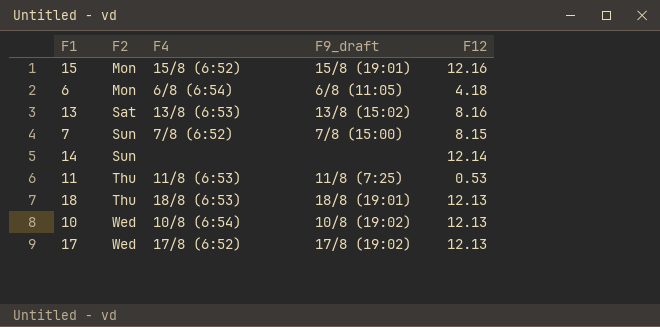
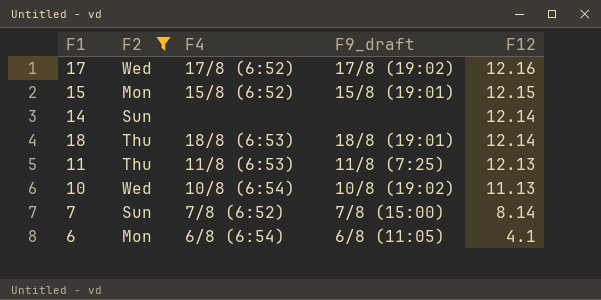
filter: none -> F2 != Sat
row order: F2 ascending -> F12 descending
17 | F12: 12.13 -> 12.16
15 | F12: 12.16 -> 12.15
18 | F12: 12.13 -> 12.14
11 | F12: 0.53 -> 12.13
10 | F12: 12.13 -> 11.13
7 | F12: 8.15 -> 8.14
6 | F12: 4.18 -> 4.1

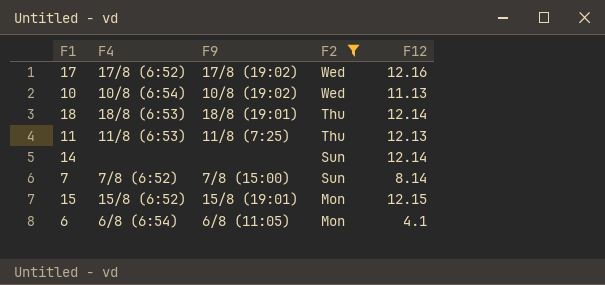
row order: F12 descending -> F2 descending
column name: F9_draft -> F9
column F2 | position: 2 -> 4

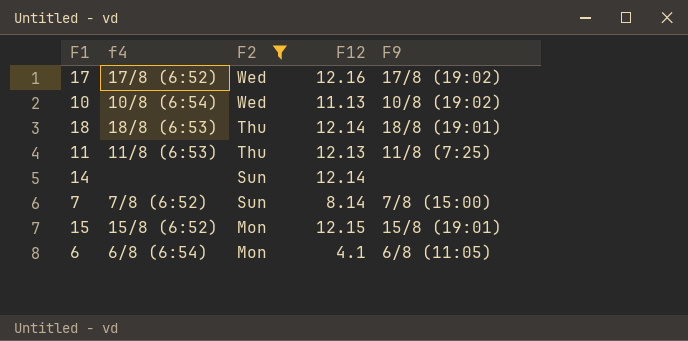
column name: F4 -> f4
column F9 | position: 3 -> 5

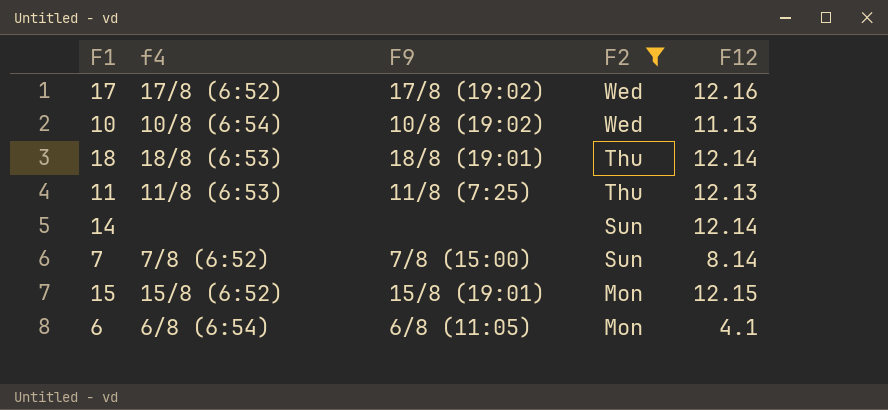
column F9 | position: 5 -> 3

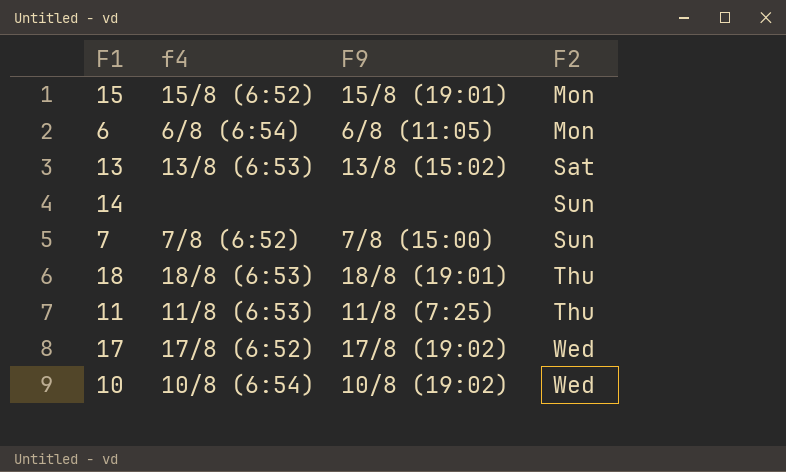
filter: F2 != Sat -> none
row order: F2 descending -> F2 ascending
column F12 | position: 5 -> none

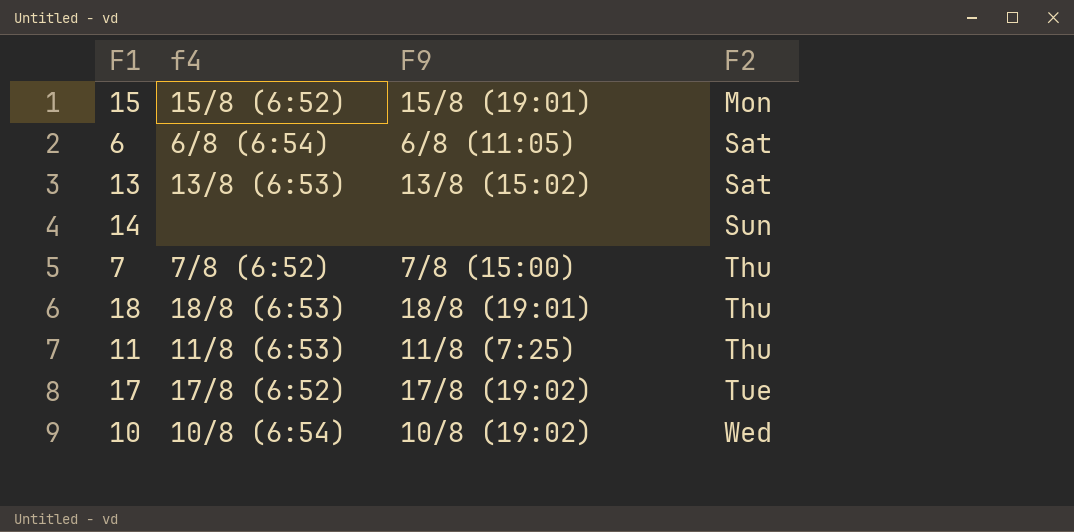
6 | F2: Mon -> Sat
7 | F2: Sun -> Thu
17 | F2: Wed -> Tue

